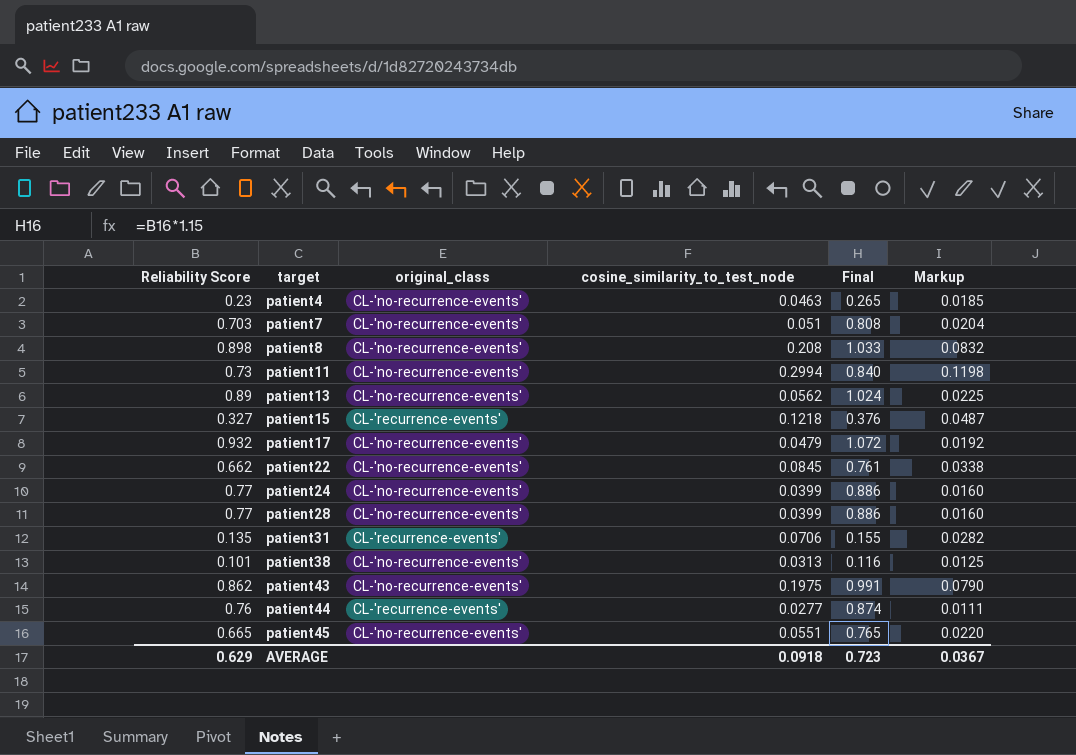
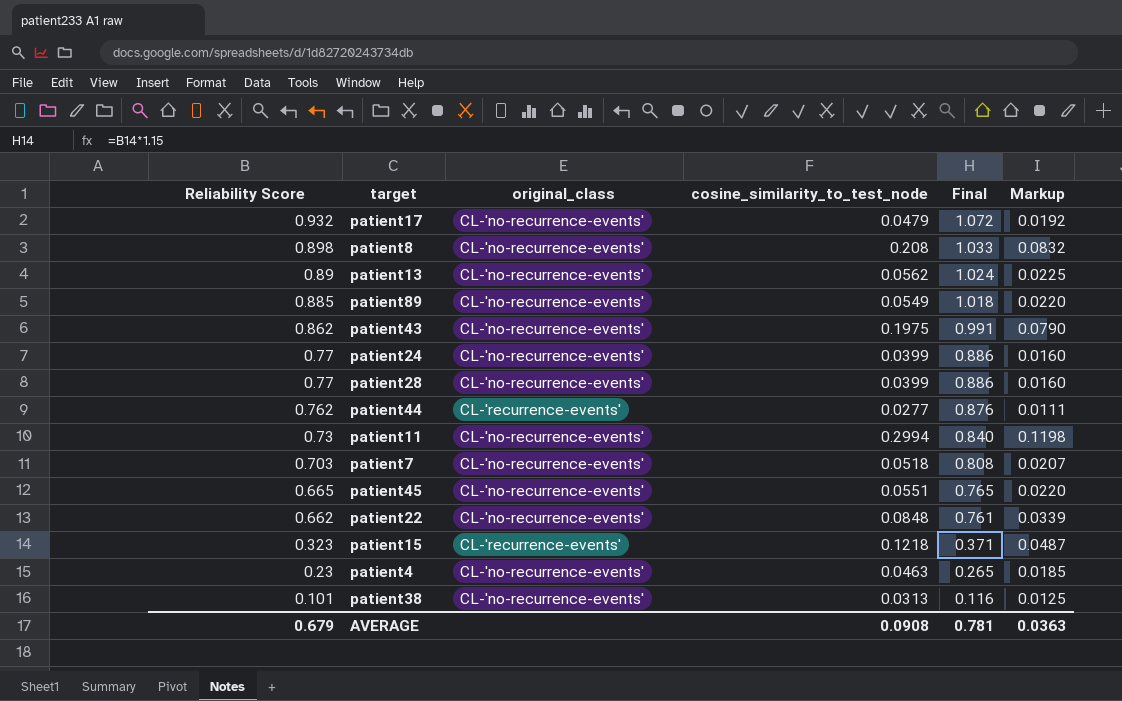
row order: target ascending -> Reliability Score descending
row patient31: 0.135 | CL-'recurrence-events' | 0.0706 | 0.155 | 0.0282 -> none
row patient89: none -> 0.885 | CL-'no-recurrence-events' | 0.0549 | 1.018 | 0.0220
patient44 | Reliability Score: 0.76 -> 0.762
patient44 | Final: 0.874 -> 0.876
patient7 | cosine_similarity_to_test_node: 0.051 -> 0.0518
patient7 | Markup: 0.0204 -> 0.0207
patient22 | cosine_similarity_to_test_node: 0.0845 -> 0.0848
patient22 | Markup: 0.0338 -> 0.0339
patient15 | Reliability Score: 0.327 -> 0.323
patient15 | Final: 0.376 -> 0.371
AVERAGE | Reliability Score: 0.629 -> 0.679
AVERAGE | cosine_similarity_to_test_node: 0.0918 -> 0.0908
AVERAGE | Final: 0.723 -> 0.781
AVERAGE | Markup: 0.0367 -> 0.0363

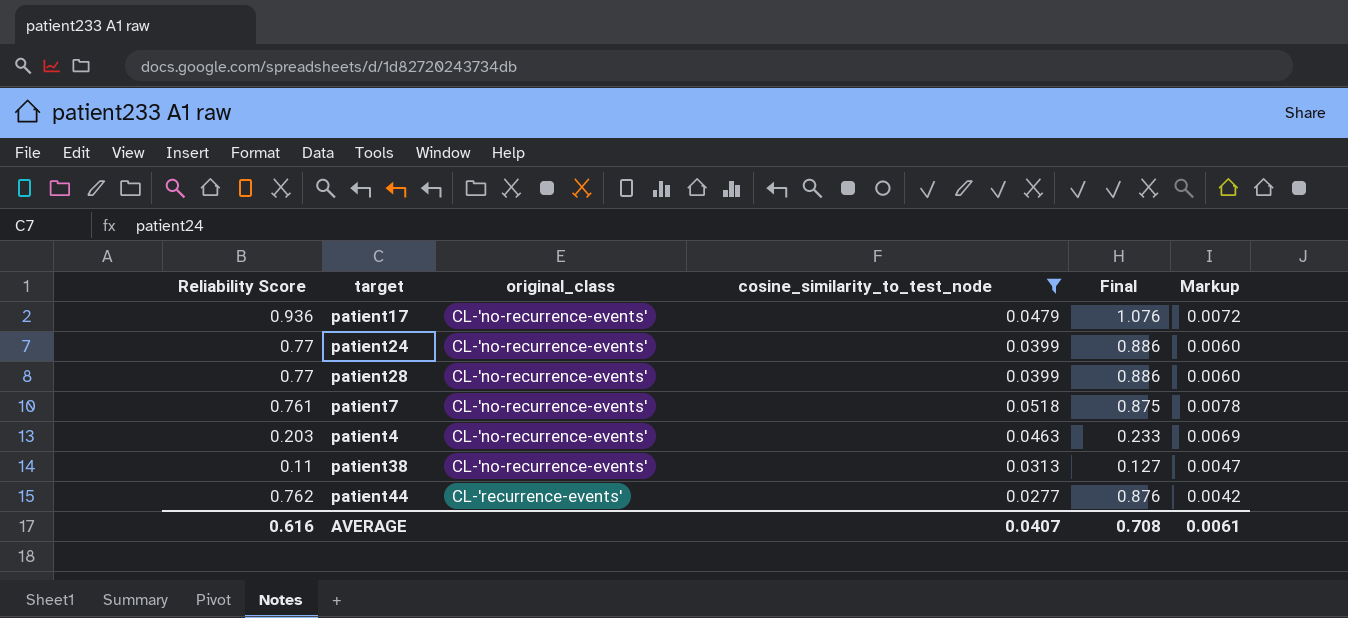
filter: none -> cosine_similarity_to_test_node <= 0.0518
row order: Reliability Score descending -> original_class ascending
column Markup | formula: [cosine_similarity_to_test_node] * 0.4 -> [cosine_similarity_to_test_node] * 0.15
patient17 | Reliability Score: 0.932 -> 0.936
patient17 | Final: 1.072 -> 1.076
patient7 | Reliability Score: 0.703 -> 0.761
patient7 | Final: 0.808 -> 0.875
patient4 | Reliability Score: 0.23 -> 0.203
patient4 | Final: 0.265 -> 0.233
patient38 | Reliability Score: 0.101 -> 0.11
patient38 | Final: 0.116 -> 0.127
AVERAGE | Reliability Score: 0.679 -> 0.616
AVERAGE | cosine_similarity_to_test_node: 0.0908 -> 0.0407
AVERAGE | Final: 0.781 -> 0.708
AVERAGE | Markup: 0.0363 -> 0.0061

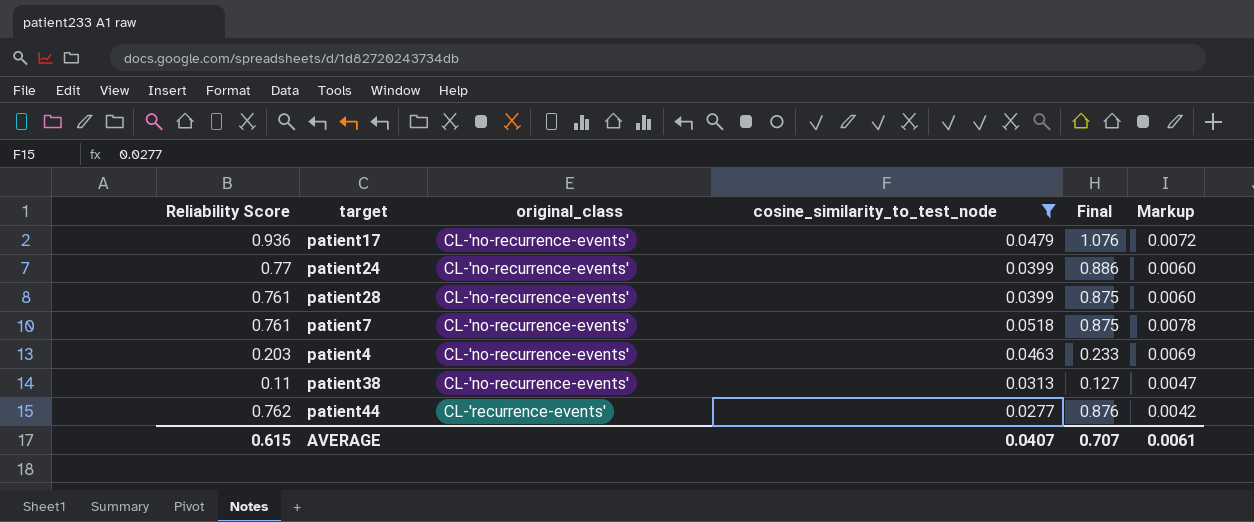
patient28 | Reliability Score: 0.77 -> 0.761
patient28 | Final: 0.886 -> 0.875
AVERAGE | Reliability Score: 0.616 -> 0.615
AVERAGE | Final: 0.708 -> 0.707

